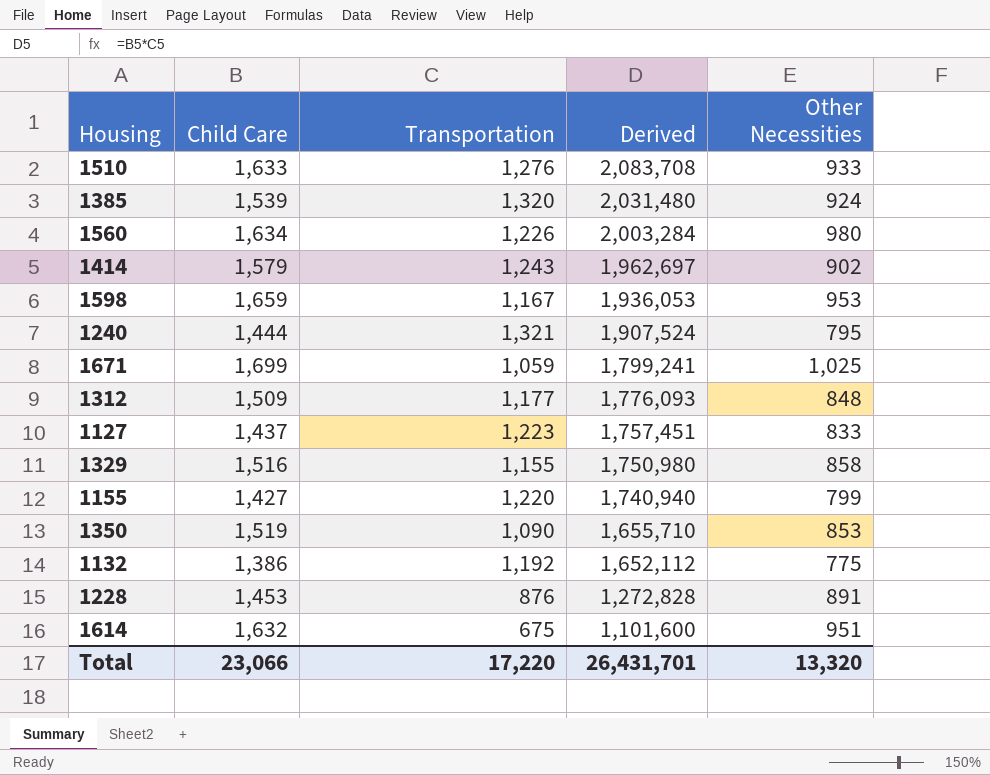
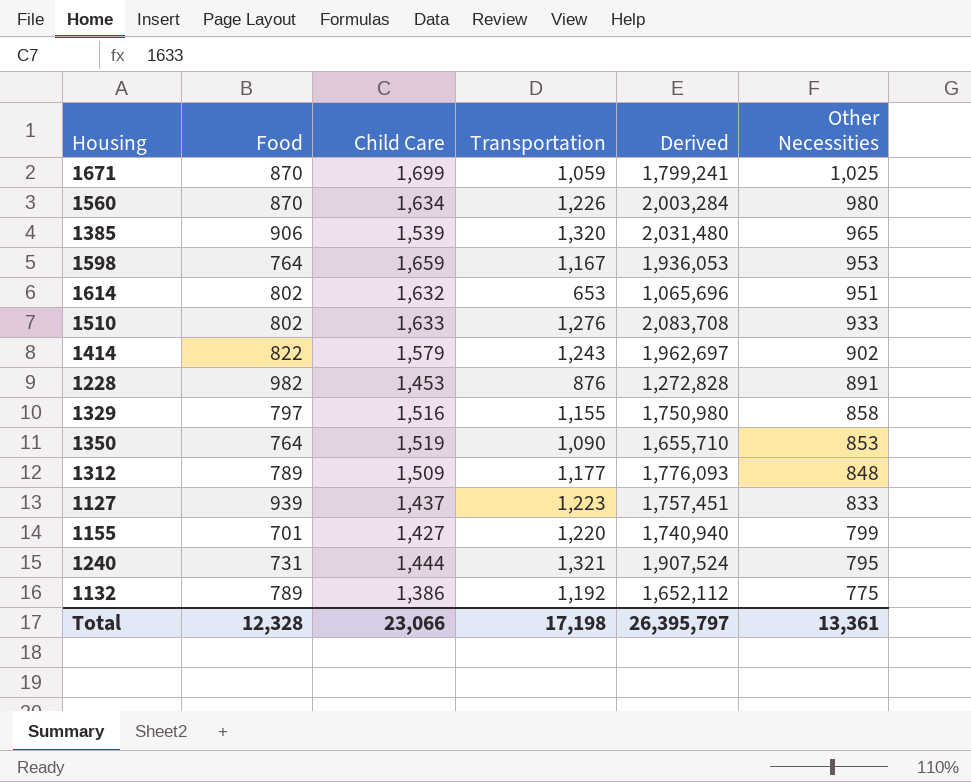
row order: Derived descending -> Other Necessities descending
column Food | position: none -> 2
1385 | Other Necessities: 924 -> 965
1614 | Transportation: 675 -> 653
1614 | Derived: 1,101,600 -> 1,065,696
Total | Transportation: 17,220 -> 17,198
Total | Derived: 26,431,701 -> 26,395,797
Total | Other Necessities: 13,320 -> 13,361

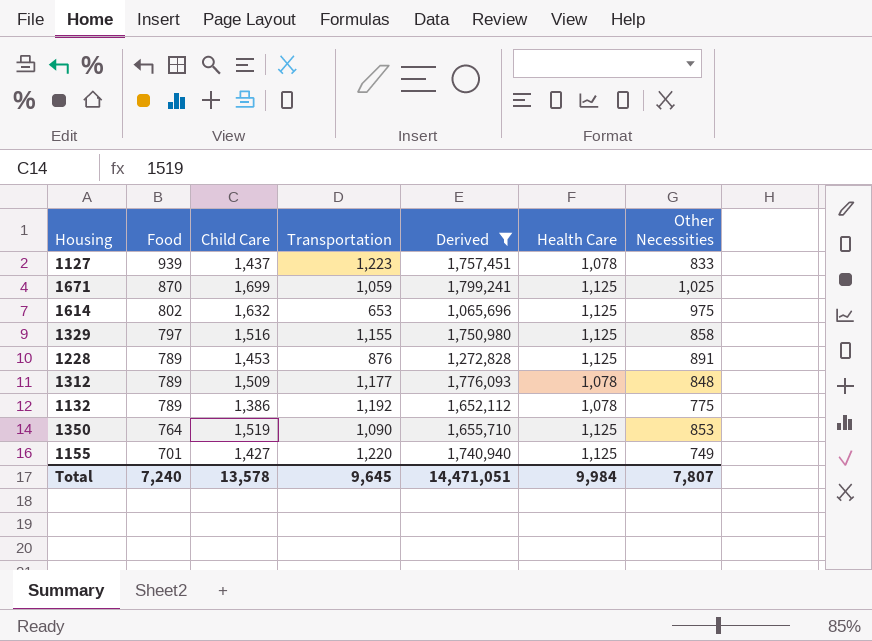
filter: none -> Derived <= 1,799,241
row order: Other Necessities descending -> Food descending
column Health Care | position: none -> 6
1614 | Other Necessities: 951 -> 975
1228 | Food: 982 -> 789
1155 | Other Necessities: 799 -> 749
Total | Food: 12,328 -> 7,240
Total | Child Care: 23,066 -> 13,578
Total | Transportation: 17,198 -> 9,645
Total | Derived: 26,395,797 -> 14,471,051
Total | Other Necessities: 13,361 -> 7,807

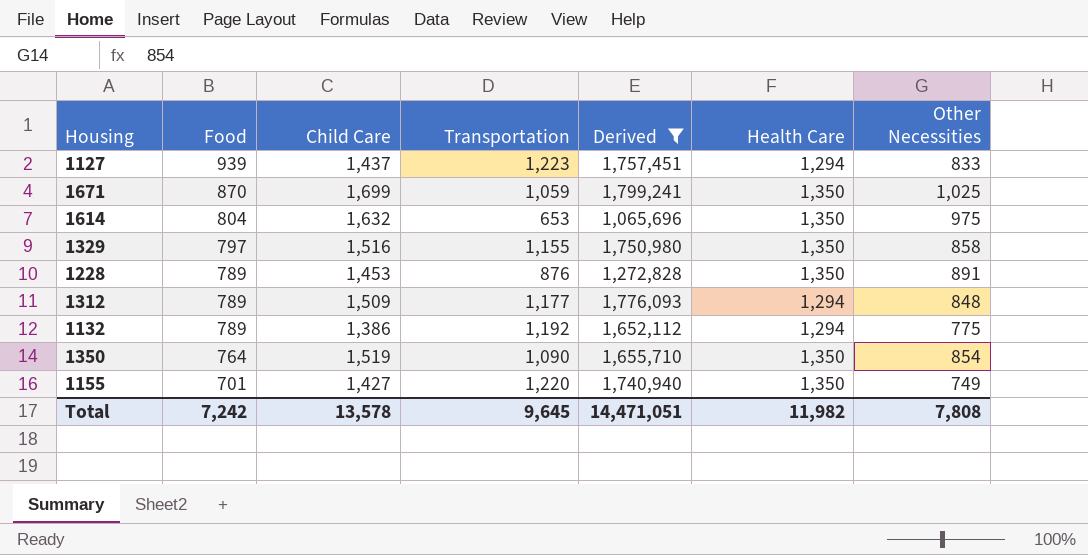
1127 | Health Care: 1,078 -> 1,294
1671 | Health Care: 1,125 -> 1,350
1614 | Food: 802 -> 804
1614 | Health Care: 1,125 -> 1,350
1329 | Health Care: 1,125 -> 1,350
1228 | Health Care: 1,125 -> 1,350
1312 | Health Care: 1,078 -> 1,294
1132 | Health Care: 1,078 -> 1,294
1350 | Health Care: 1,125 -> 1,350
1350 | Other Necessities: 853 -> 854
1155 | Health Care: 1,125 -> 1,350
Total | Food: 7,240 -> 7,242
Total | Health Care: 9,984 -> 11,982
Total | Other Necessities: 7,807 -> 7,808

